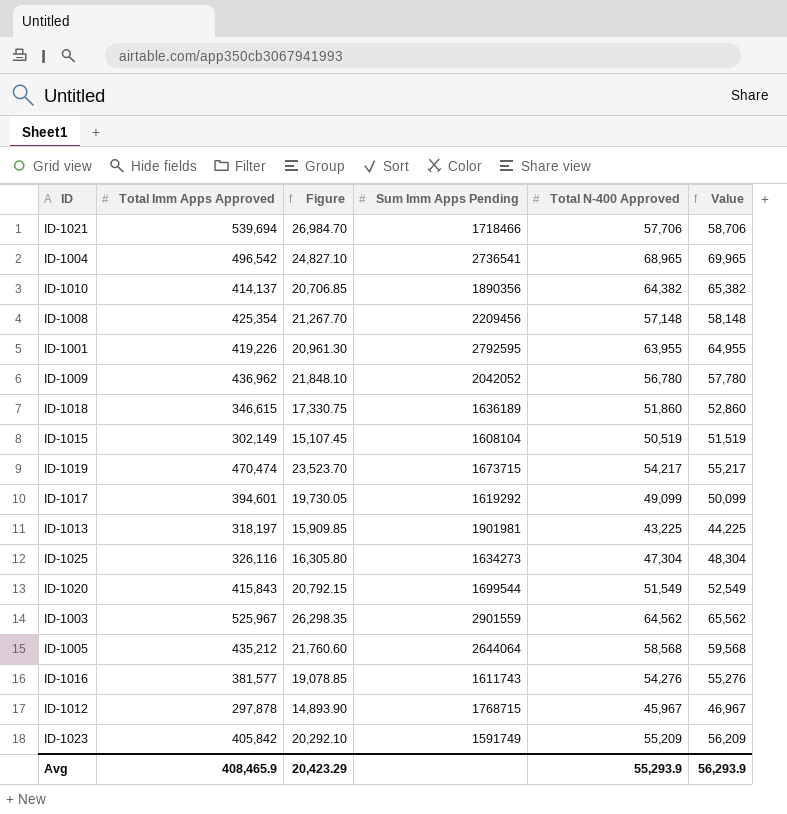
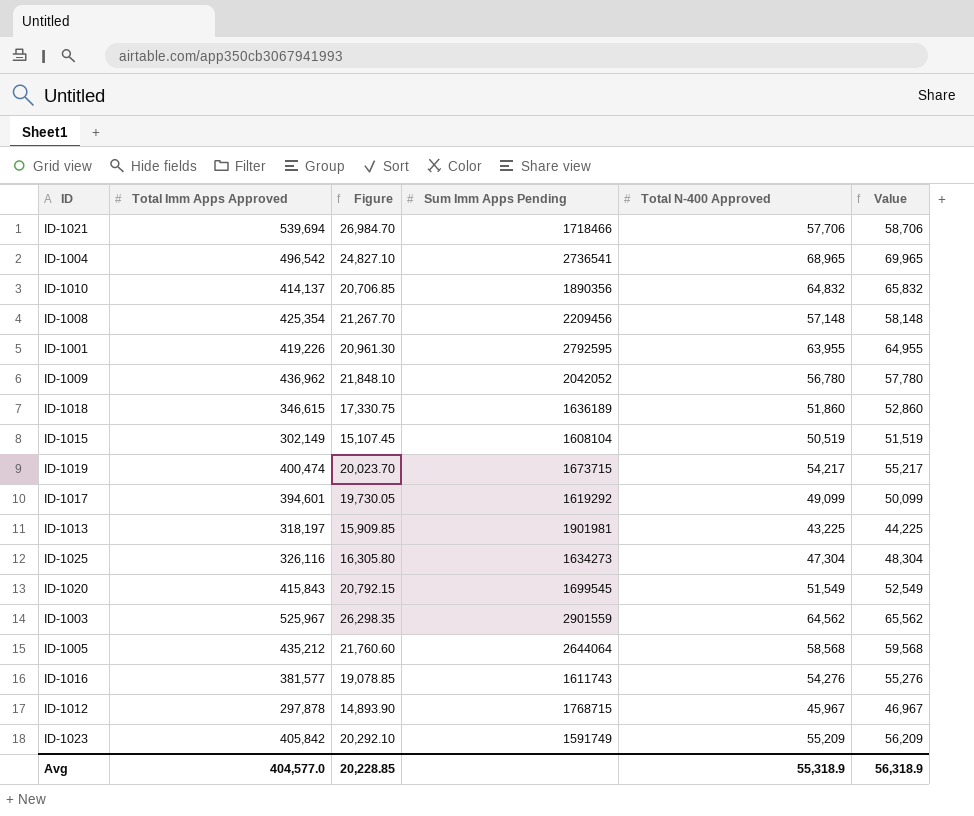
ID-1010 | Total N-400 Approved: 64,382 -> 64,832
ID-1010 | Value: 65,382 -> 65,832
ID-1019 | Total Imm Apps Approved: 470,474 -> 400,474
ID-1019 | Figure: 23,523.70 -> 20,023.70
ID-1020 | Sum Imm Apps Pending: 1699544 -> 1699545
Avg | Total Imm Apps Approved: 408,465.9 -> 404,577.0
Avg | Figure: 20,423.29 -> 20,228.85
Avg | Total N-400 Approved: 55,293.9 -> 55,318.9
Avg | Value: 56,293.9 -> 56,318.9

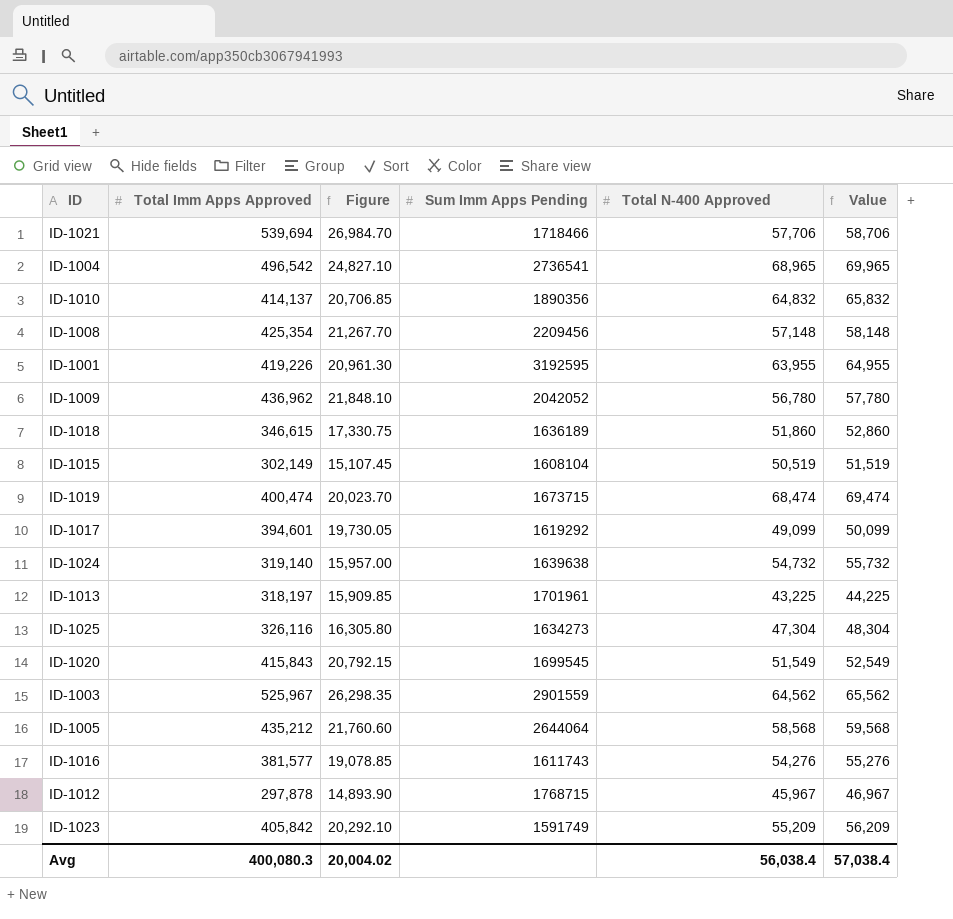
ID-1001 | Sum Imm Apps Pending: 2792595 -> 3192595
ID-1019 | Total N-400 Approved: 54,217 -> 68,474
ID-1019 | Value: 55,217 -> 69,474
row ID-1024: none -> 319,140 | 15,957.00 | 1639638 | 54,732 | 55,732
ID-1013 | Sum Imm Apps Pending: 1901981 -> 1701961
Avg | Total Imm Apps Approved: 404,577.0 -> 400,080.3
Avg | Figure: 20,228.85 -> 20,004.02
Avg | Total N-400 Approved: 55,318.9 -> 56,038.4
Avg | Value: 56,318.9 -> 57,038.4

